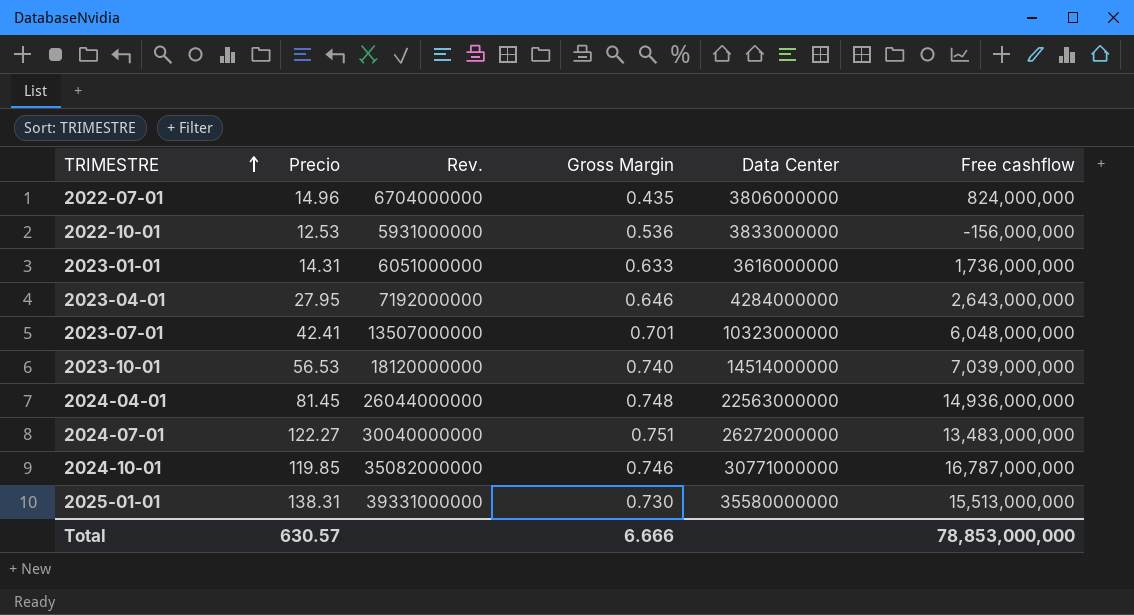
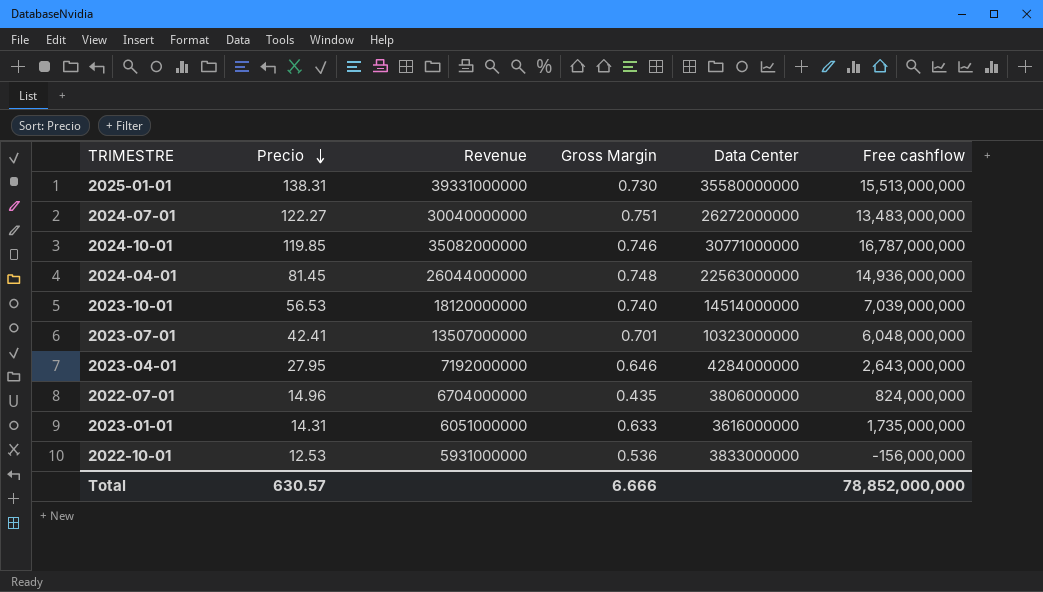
row order: TRIMESTRE ascending -> Precio descending
column name: Rev. -> Revenue
2023-01-01 | Free cashflow: 1,736,000,000 -> 1,735,000,000
Total | Free cashflow: 78,853,000,000 -> 78,852,000,000

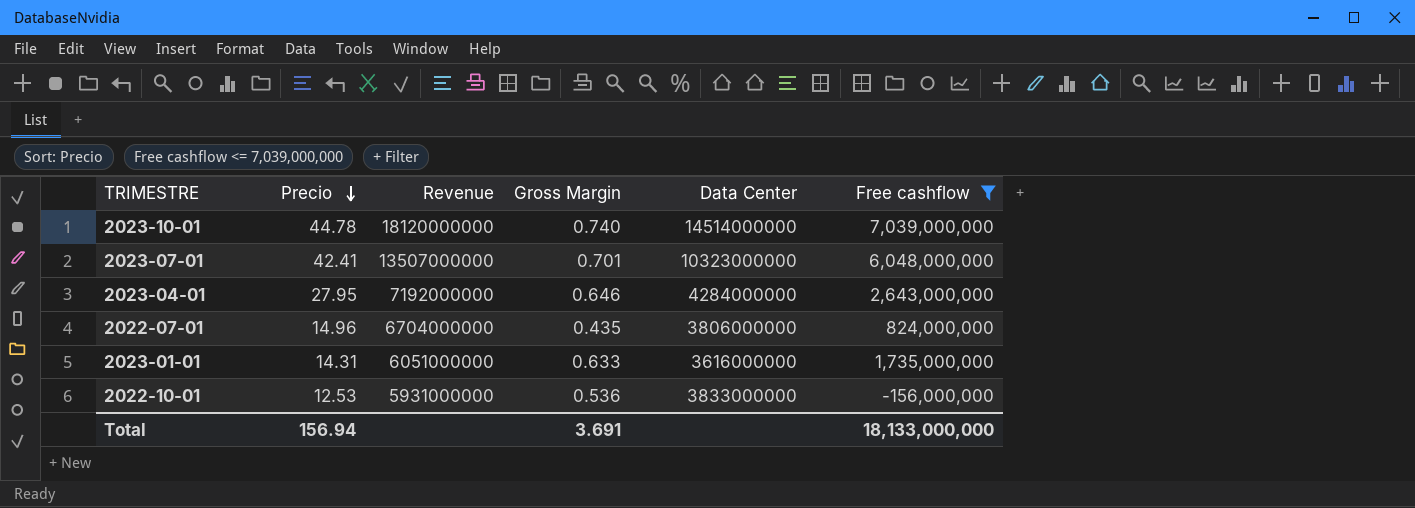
filter: none -> Free cashflow <= 7,039,000,000
2023-10-01 | Precio: 56.53 -> 44.78
Total | Precio: 630.57 -> 156.94
Total | Gross Margin: 6.666 -> 3.691
Total | Free cashflow: 78,852,000,000 -> 18,133,000,000

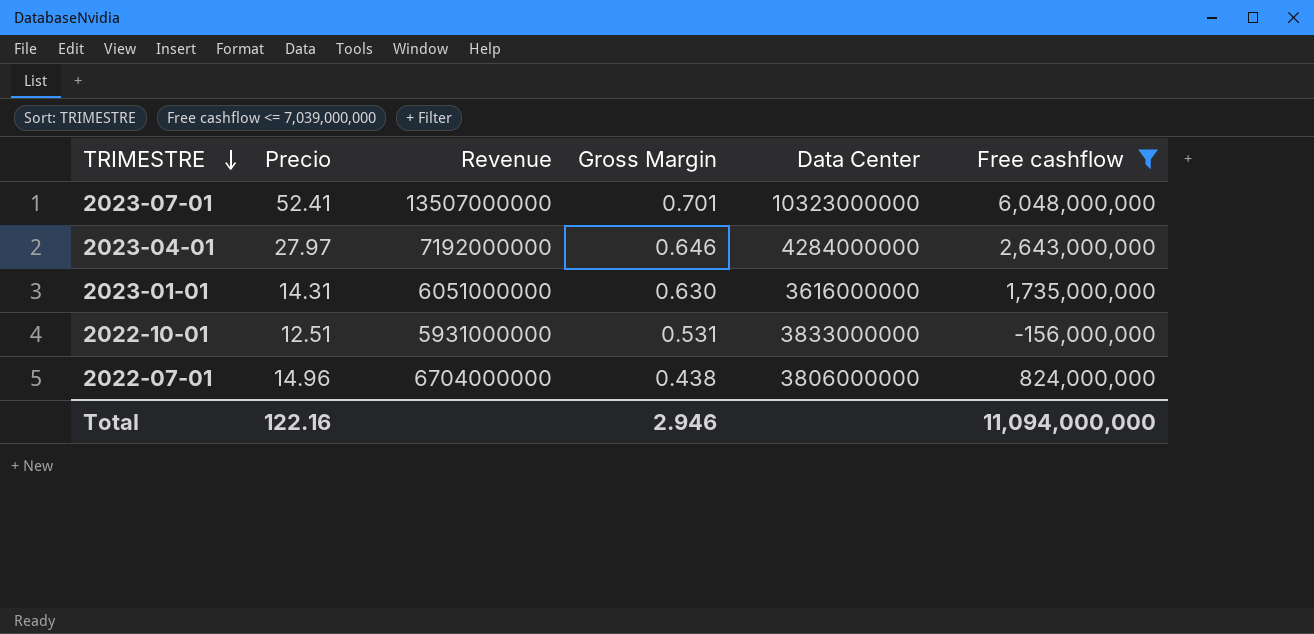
row order: Precio descending -> TRIMESTRE descending
row 2023-10-01: 44.78 | 18120000000 | 0.740 | 14514000000 | 7,039,000,000 -> none
2023-07-01 | Precio: 42.41 -> 52.41
2023-04-01 | Precio: 27.95 -> 27.97
2023-01-01 | Gross Margin: 0.633 -> 0.630
2022-10-01 | Precio: 12.53 -> 12.51
2022-10-01 | Gross Margin: 0.536 -> 0.531
2022-07-01 | Gross Margin: 0.435 -> 0.438
Total | Precio: 156.94 -> 122.16
Total | Gross Margin: 3.691 -> 2.946
Total | Free cashflow: 18,133,000,000 -> 11,094,000,000

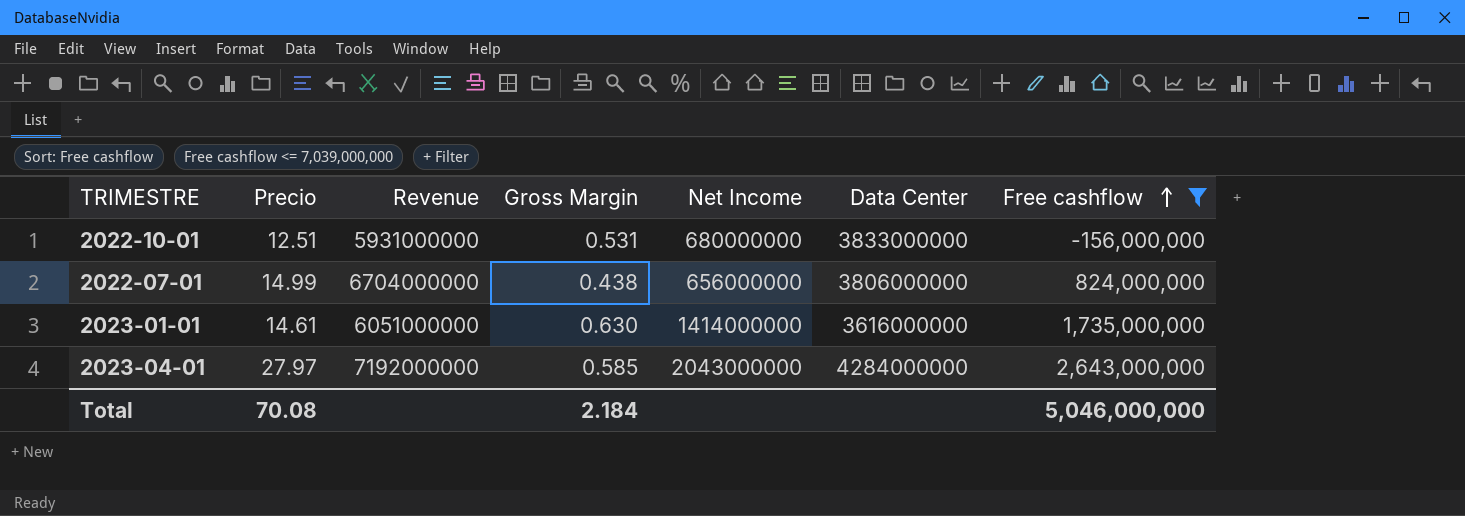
row order: TRIMESTRE descending -> Free cashflow ascending
column Net Income | position: none -> 5
row 2023-07-01: 52.41 | 13507000000 | 0.701 | 10323000000 | 6,048,000,000 -> none
2022-07-01 | Precio: 14.96 -> 14.99
2023-01-01 | Precio: 14.31 -> 14.61
2023-04-01 | Gross Margin: 0.646 -> 0.585
Total | Precio: 122.16 -> 70.08
Total | Gross Margin: 2.946 -> 2.184
Total | Free cashflow: 11,094,000,000 -> 5,046,000,000

